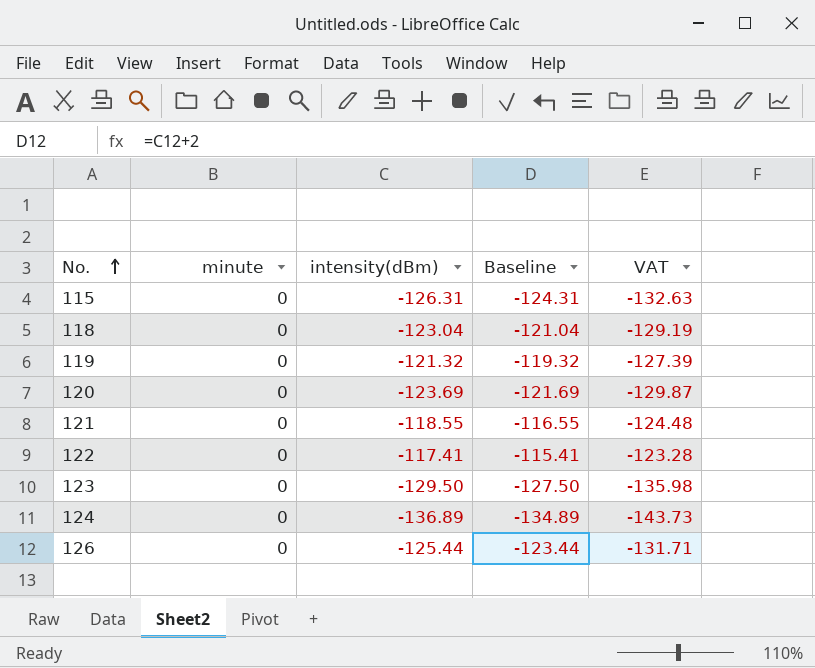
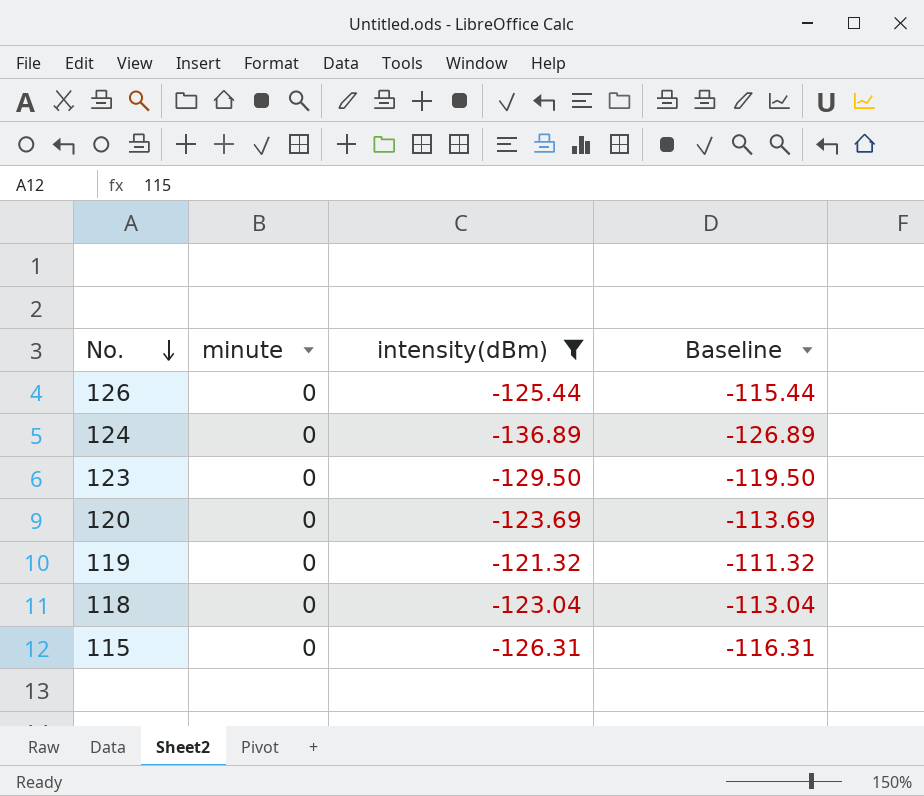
filter: none -> intensity(dBm) <= -121.32
row order: No. ascending -> No. descending
column VAT | formula: [intensity(dBm)] * 1.05 -> none
column Baseline | formula: [intensity(dBm)] + 2 -> [intensity(dBm)] + 10

